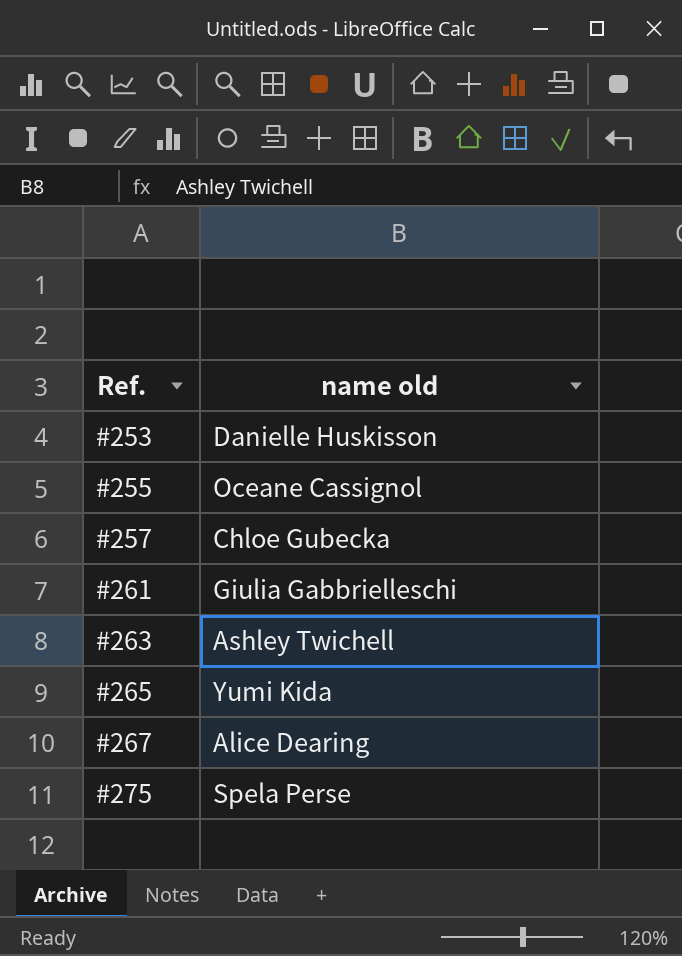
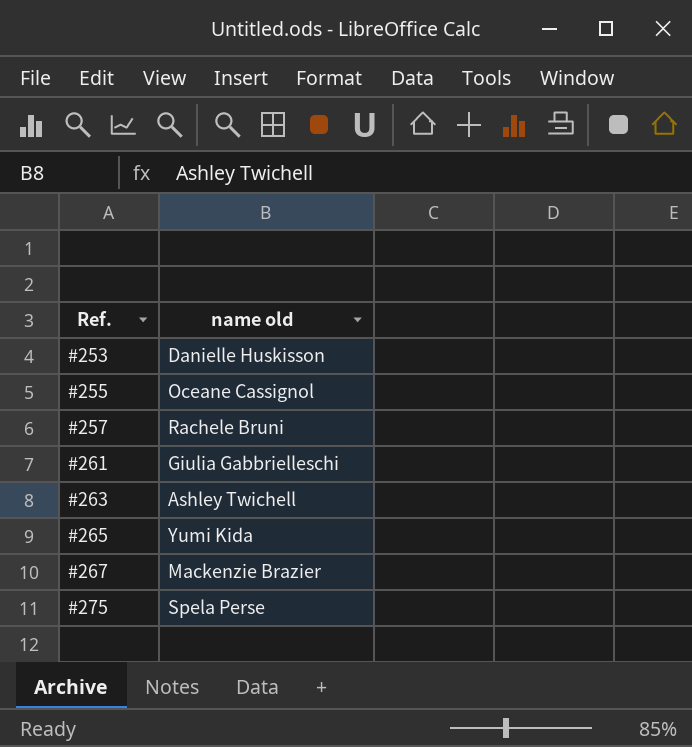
#257 | name old: Chloe Gubecka -> Rachele Bruni
#267 | name old: Alice Dearing -> Mackenzie Brazier

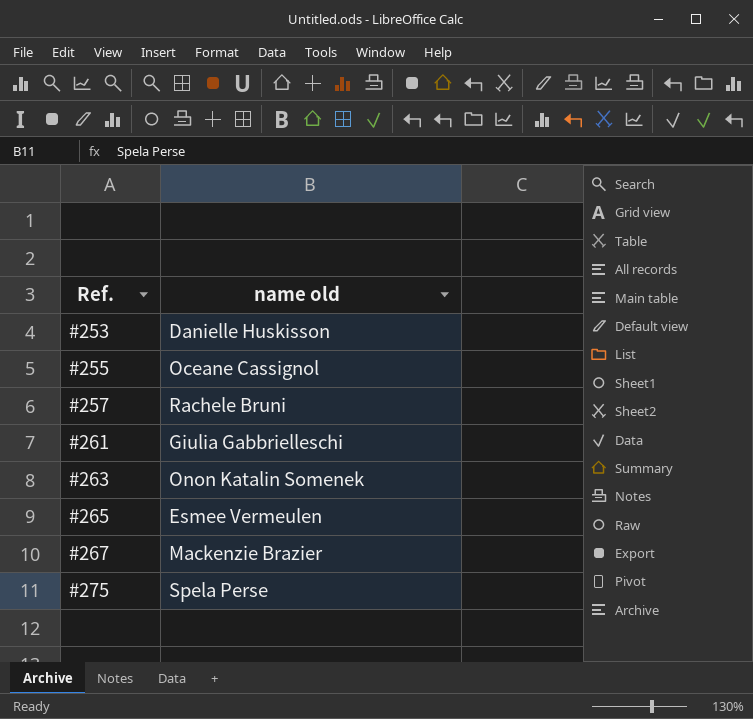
#263 | name old: Ashley Twichell -> Onon Katalin Somenek
#265 | name old: Yumi Kida -> Esmee Vermeulen

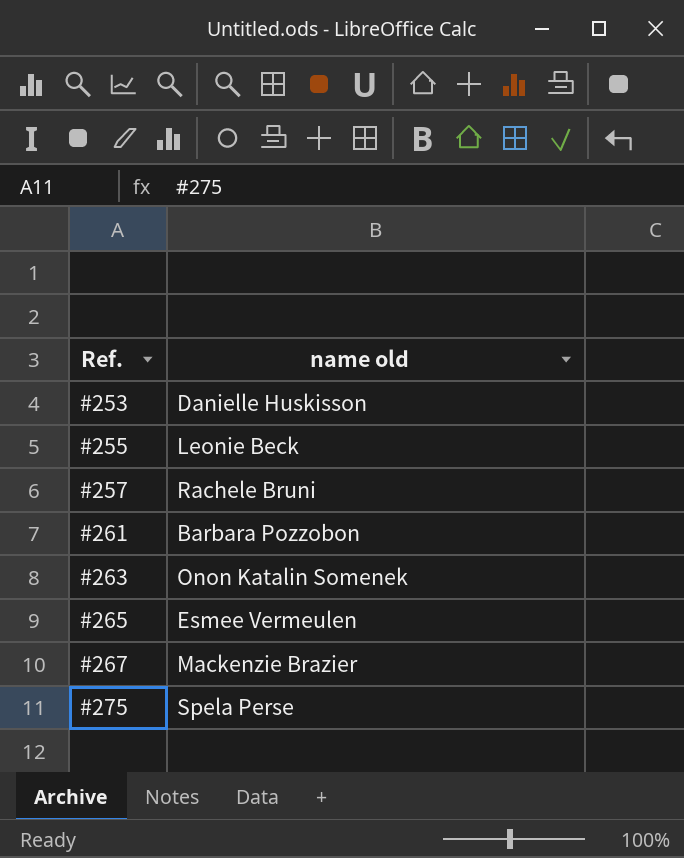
#255 | name old: Oceane Cassignol -> Leonie Beck
#261 | name old: Giulia Gabbrielleschi -> Barbara Pozzobon

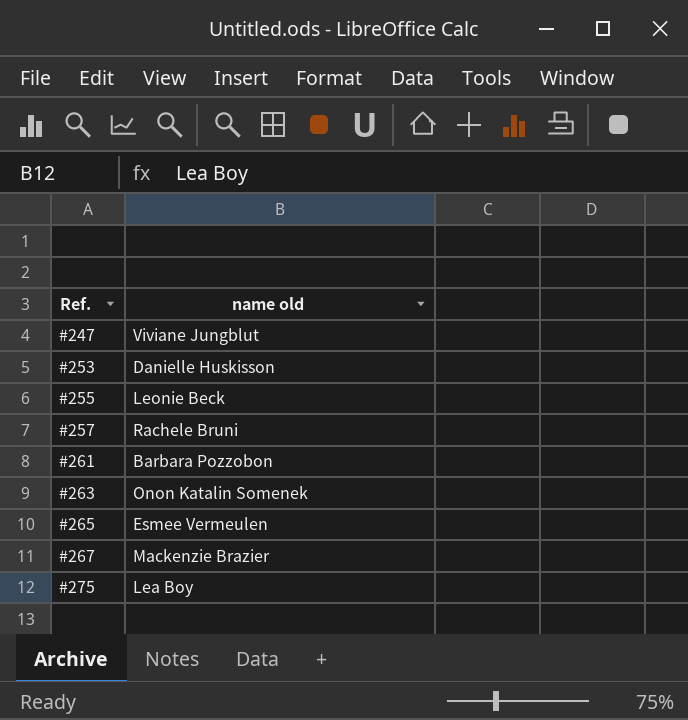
row #247: none -> Viviane Jungblut
#275 | name old: Spela Perse -> Lea Boy

